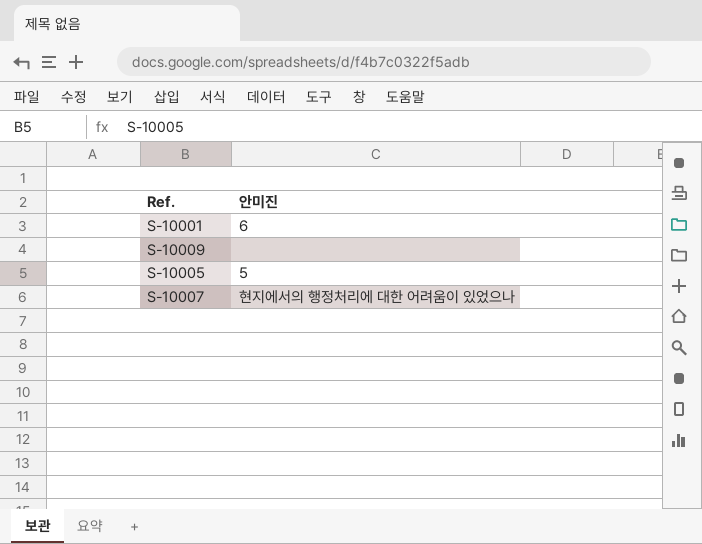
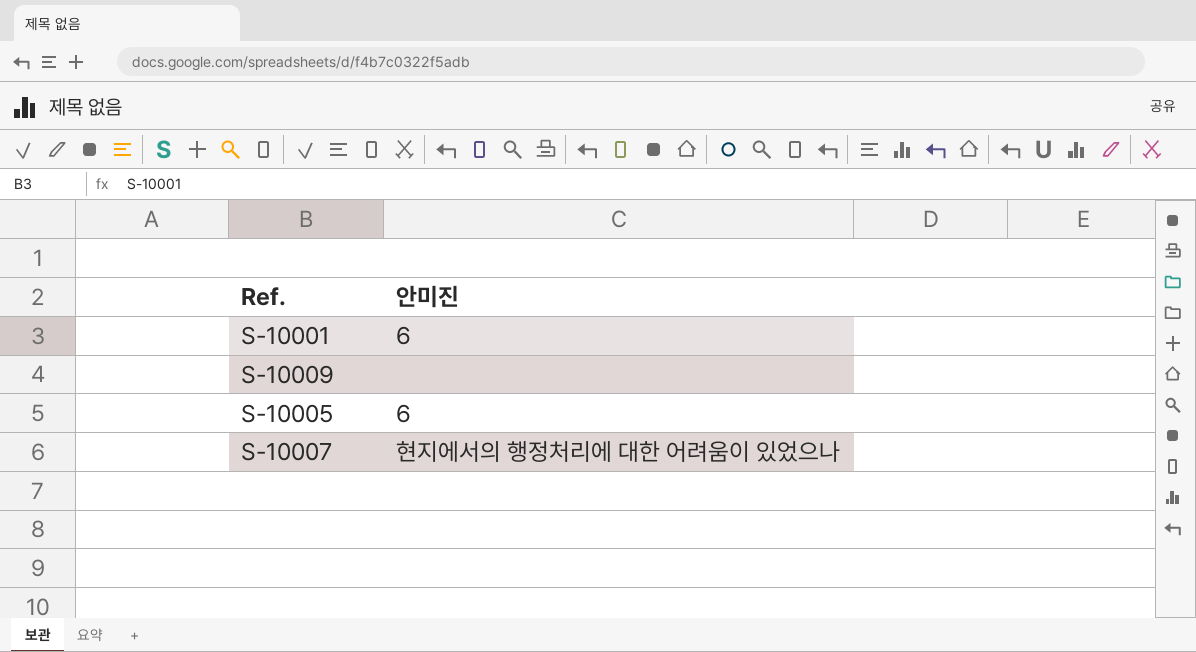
S-10005 | 안미진: 5 -> 6

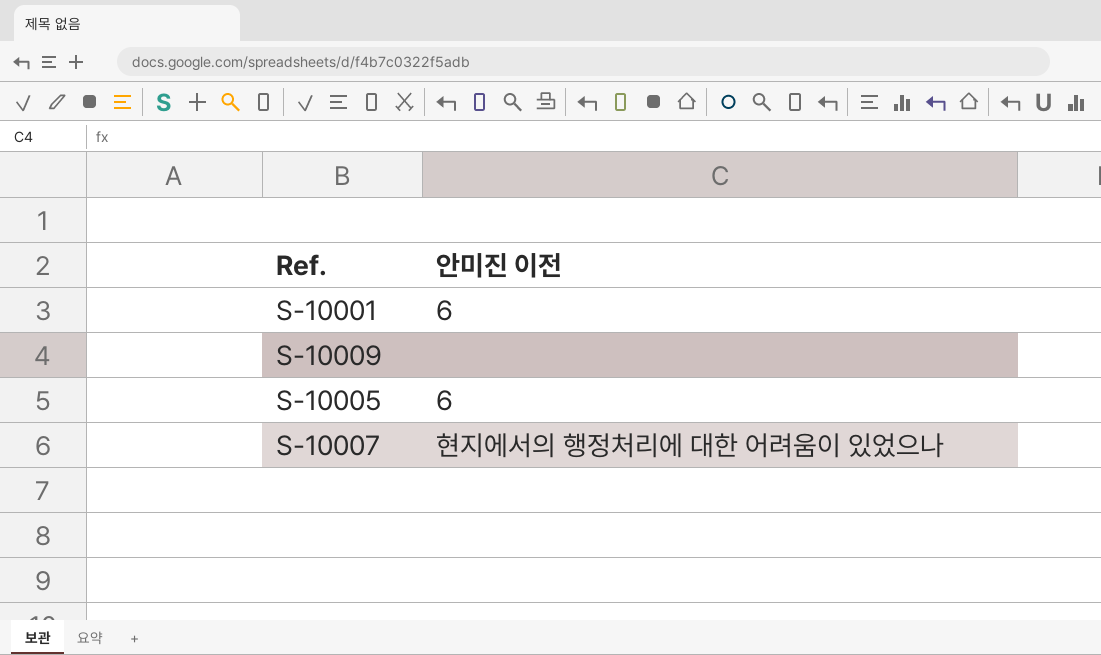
column name: 안미진 -> 안미진 이전

